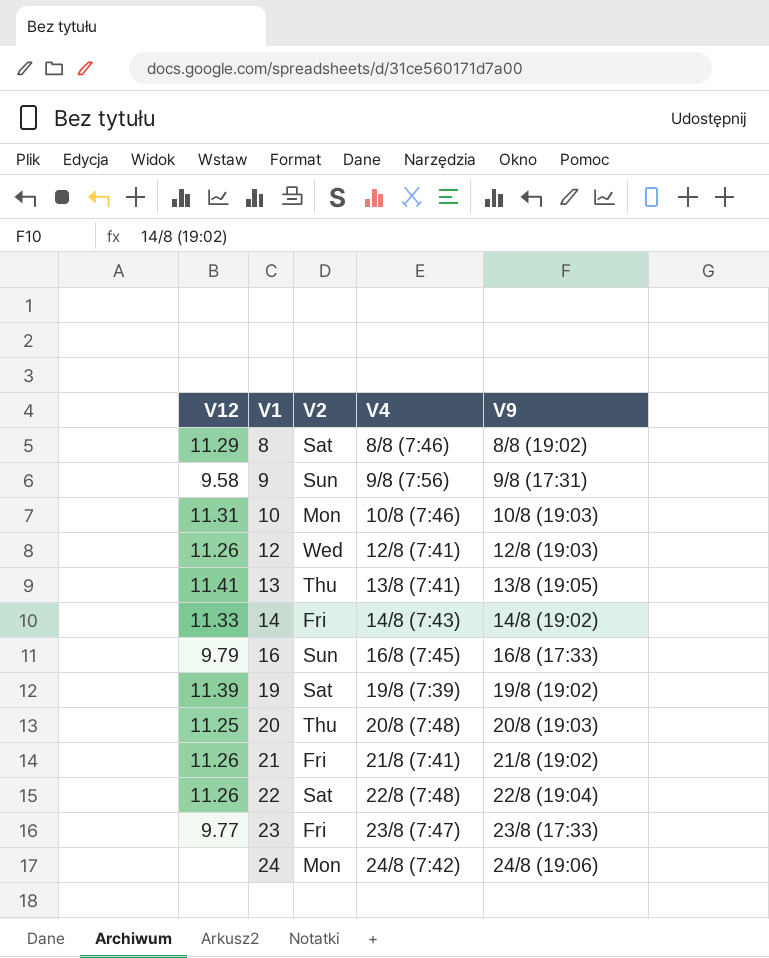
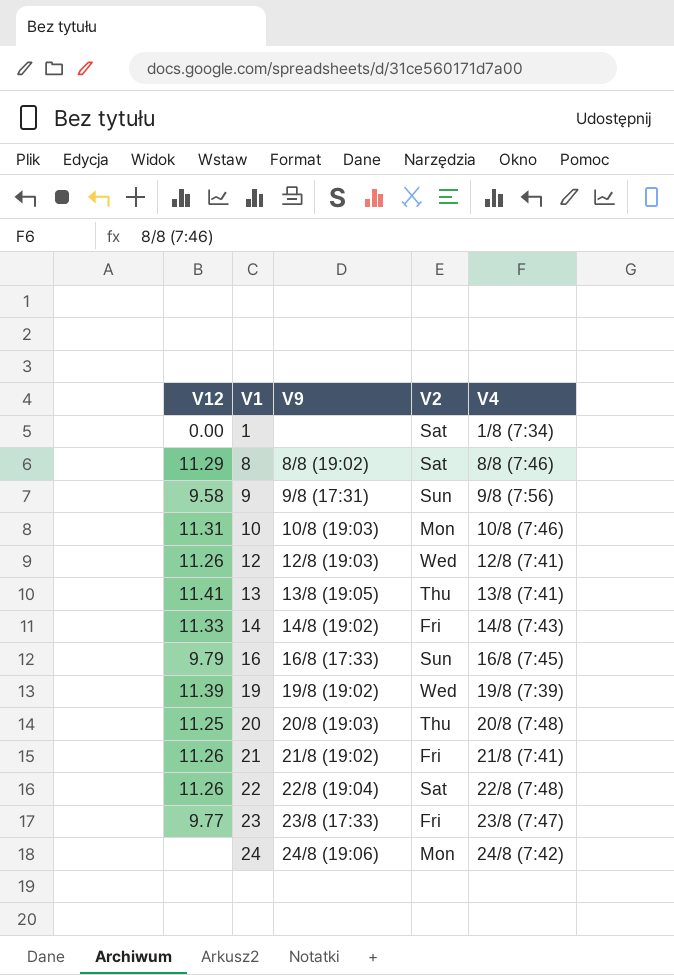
column V9 | position: 5 -> 3
row 1: none -> 0.00 | none | Sat | 1/8 (7:34)
19 | V2: Sat -> Wed

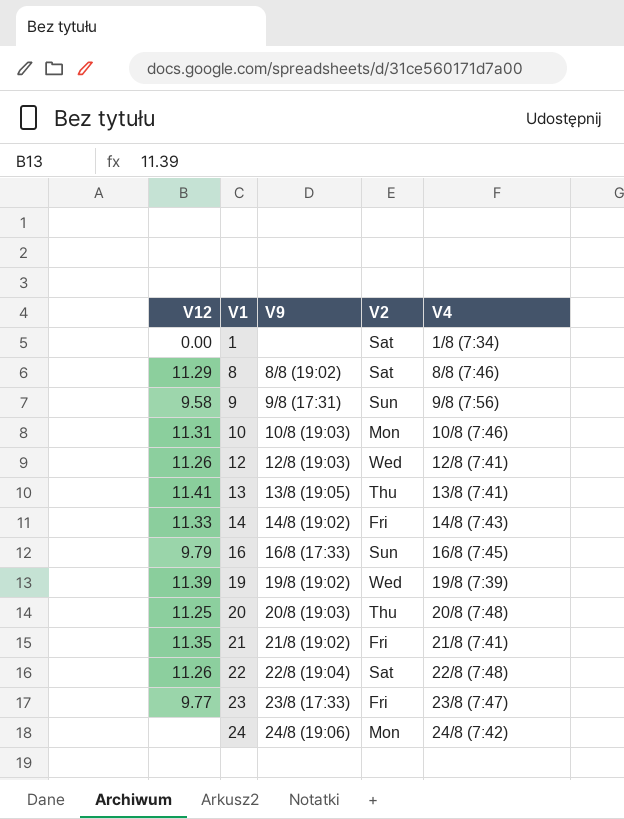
21 | V12: 11.26 -> 11.35

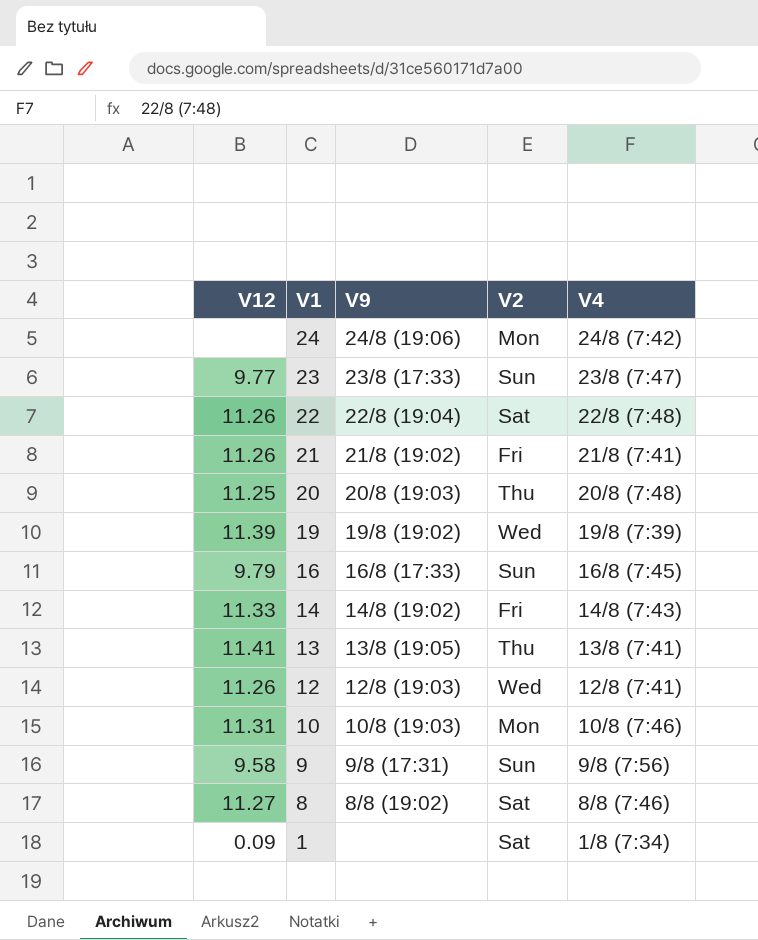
row order: V1 ascending -> V1 descending
23 | V2: Fri -> Sun
21 | V12: 11.35 -> 11.26
8 | V12: 11.29 -> 11.27
1 | V12: 0.00 -> 0.09

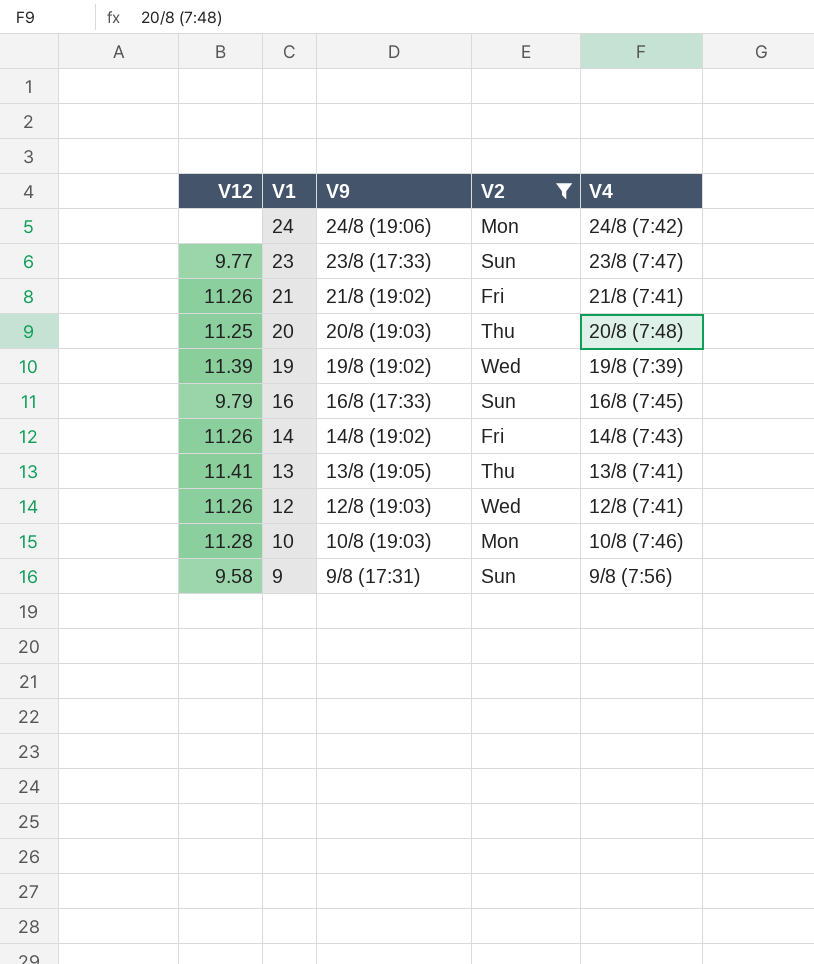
filter: none -> V2 != Sat
14 | V12: 11.33 -> 11.26
10 | V12: 11.31 -> 11.28

